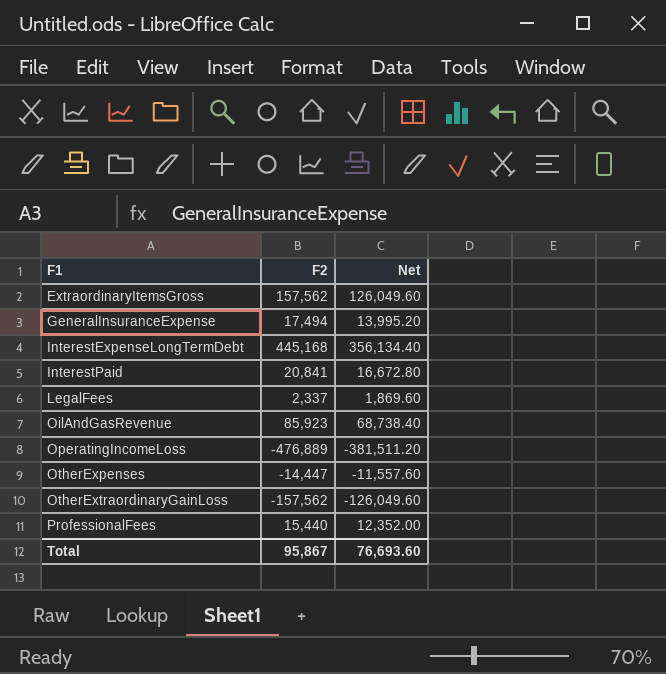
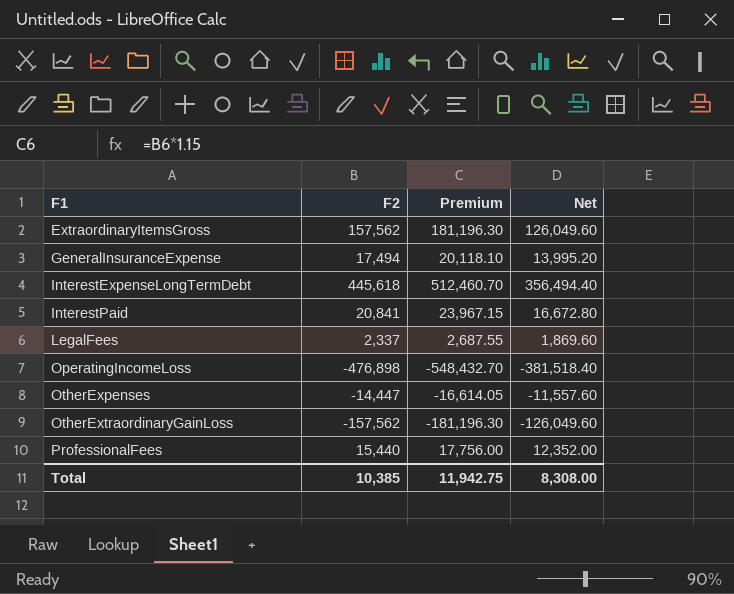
column Premium | formula: none -> [F2] * 1.15
row OilAndGasRevenue: 85,923 | 68,738.40 -> none
InterestExpenseLongTermDebt | F2: 445,168 -> 445,618
InterestExpenseLongTermDebt | Net: 356,134.40 -> 356,494.40
OperatingIncomeLoss | F2: -476,889 -> -476,898
OperatingIncomeLoss | Net: -381,511.20 -> -381,518.40
Total | F2: 95,867 -> 10,385
Total | Net: 76,693.60 -> 8,308.00

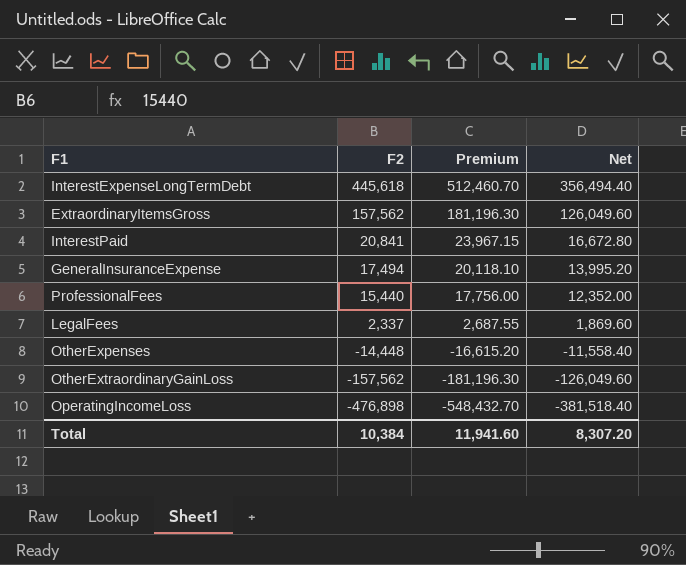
row order: F1 ascending -> F2 descending
OtherExpenses | F2: -14,447 -> -14,448
OtherExpenses | Premium: -16,614.05 -> -16,615.20
OtherExpenses | Net: -11,557.60 -> -11,558.40
Total | F2: 10,385 -> 10,384
Total | Premium: 11,942.75 -> 11,941.60
Total | Net: 8,308.00 -> 8,307.20

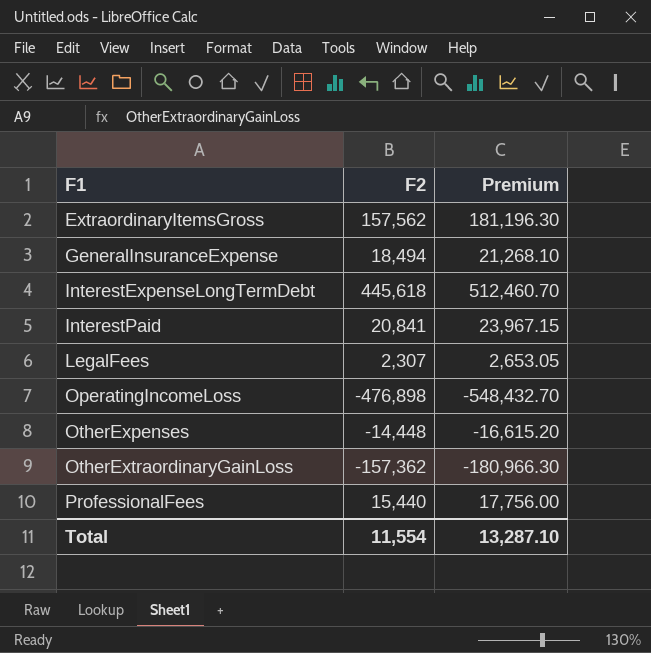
row order: F2 descending -> F1 ascending
column Net | formula: [F2] * 0.8 -> none
GeneralInsuranceExpense | F2: 17,494 -> 18,494
GeneralInsuranceExpense | Premium: 20,118.10 -> 21,268.10
LegalFees | F2: 2,337 -> 2,307
LegalFees | Premium: 2,687.55 -> 2,653.05
OtherExtraordinaryGainLoss | F2: -157,562 -> -157,362
OtherExtraordinaryGainLoss | Premium: -181,196.30 -> -180,966.30
Total | F2: 10,384 -> 11,554
Total | Premium: 11,941.60 -> 13,287.10

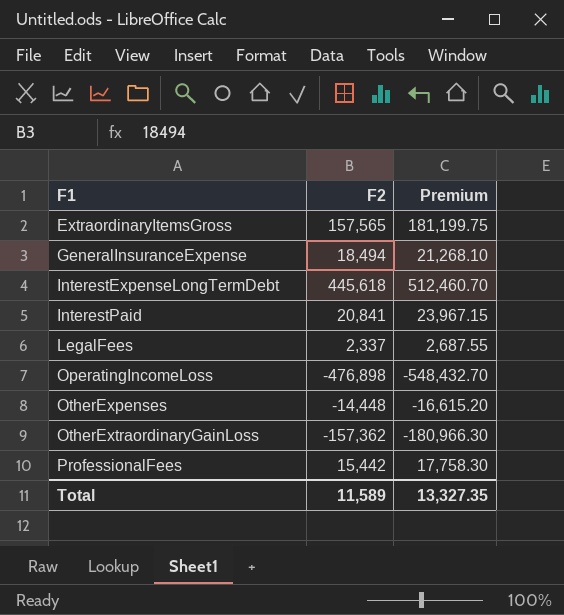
ExtraordinaryItemsGross | F2: 157,562 -> 157,565
ExtraordinaryItemsGross | Premium: 181,196.30 -> 181,199.75
LegalFees | F2: 2,307 -> 2,337
LegalFees | Premium: 2,653.05 -> 2,687.55
ProfessionalFees | F2: 15,440 -> 15,442
ProfessionalFees | Premium: 17,756.00 -> 17,758.30
Total | F2: 11,554 -> 11,589
Total | Premium: 13,287.10 -> 13,327.35

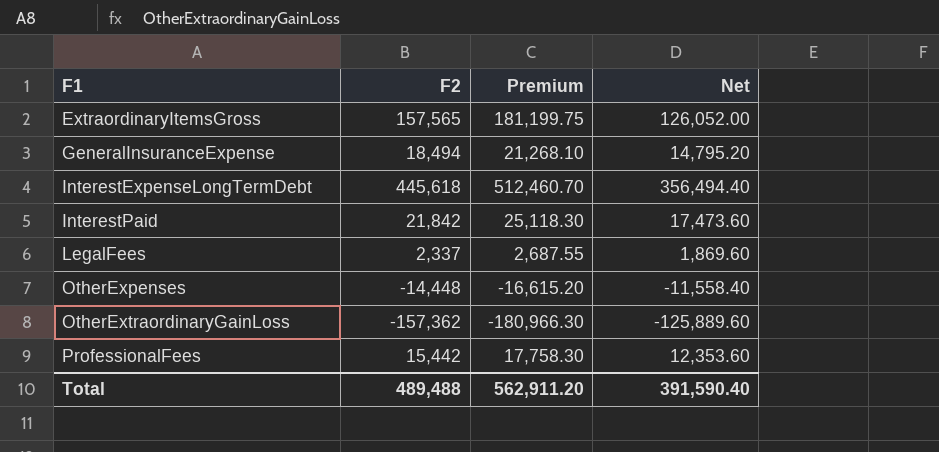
column Net | formula: none -> [F2] * 0.8
row OperatingIncomeLoss: -476,898 | -548,432.70 -> none
InterestPaid | F2: 20,841 -> 21,842
InterestPaid | Premium: 23,967.15 -> 25,118.30
Total | F2: 11,589 -> 489,488
Total | Premium: 13,327.35 -> 562,911.20

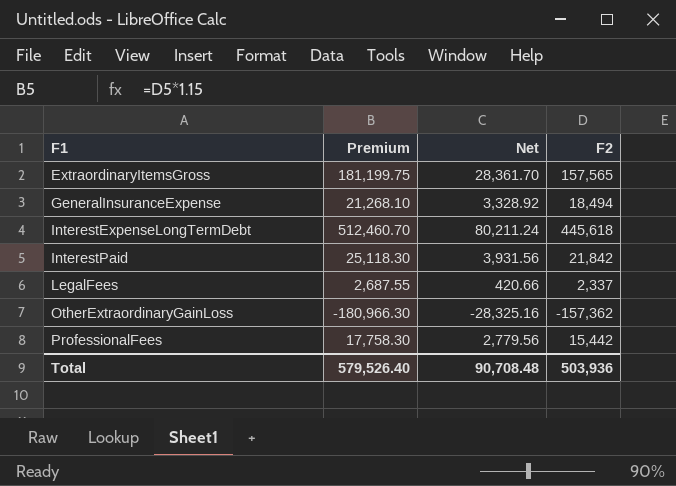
column Net | formula: [F2] * 0.8 -> [F2] * 0.18
column F2 | position: 2 -> 4
row OtherExpenses: -14,448 | -16,615.20 | -11,558.40 -> none
Total | Premium: 562,911.20 -> 579,526.40
Total | Net: 391,590.40 -> 90,708.48
Total | F2: 489,488 -> 503,936

